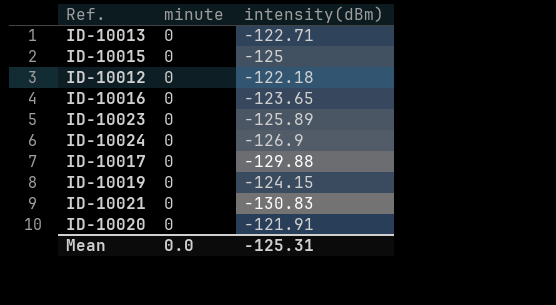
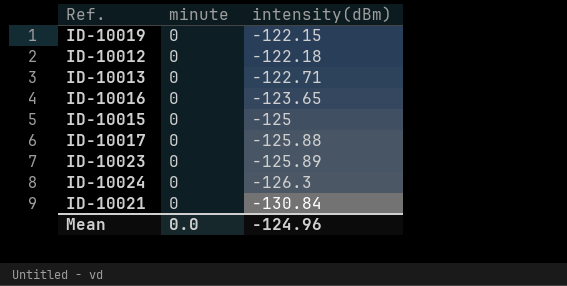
row order: none -> intensity(dBm) descending
row ID-10020: 0 | -121.91 -> none
ID-10019 | intensity(dBm): -124.15 -> -122.15
ID-10017 | intensity(dBm): -129.88 -> -125.88
ID-10024 | intensity(dBm): -126.9 -> -126.3
ID-10021 | intensity(dBm): -130.83 -> -130.84
Mean | intensity(dBm): -125.31 -> -124.96

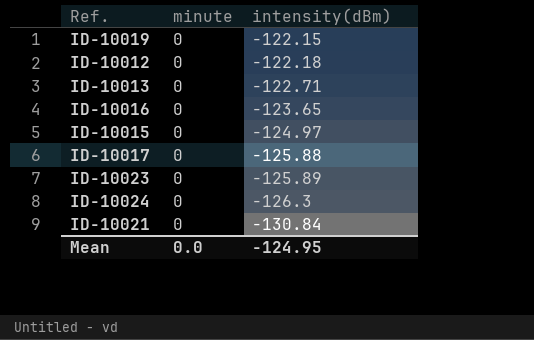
ID-10015 | intensity(dBm): -125 -> -124.97
Mean | intensity(dBm): -124.96 -> -124.95

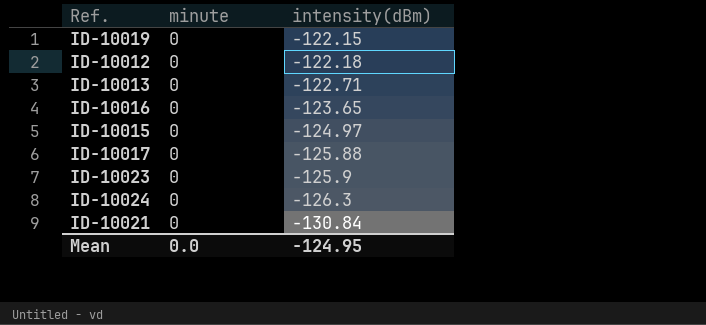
ID-10023 | intensity(dBm): -125.89 -> -125.9

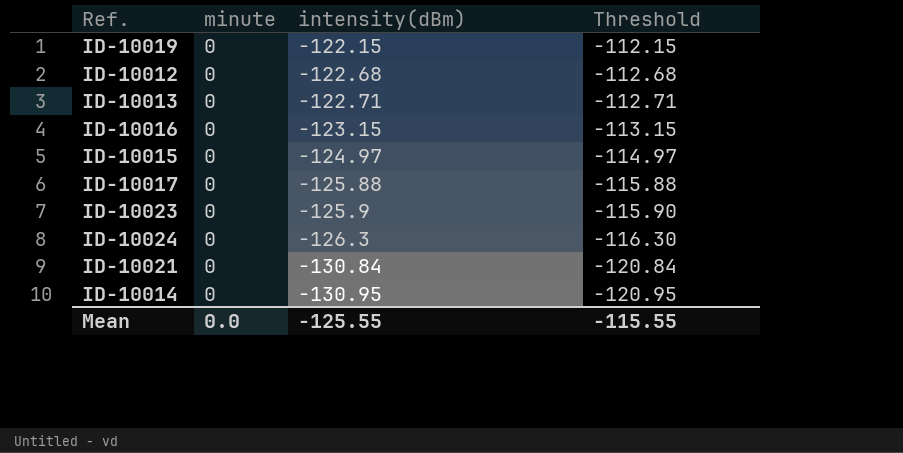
column Threshold | formula: none -> [intensity(dBm)] + 10
ID-10012 | intensity(dBm): -122.18 -> -122.68
ID-10016 | intensity(dBm): -123.65 -> -123.15
row ID-10014: none -> 0 | -130.95 | -120.95
Mean | intensity(dBm): -124.95 -> -125.55

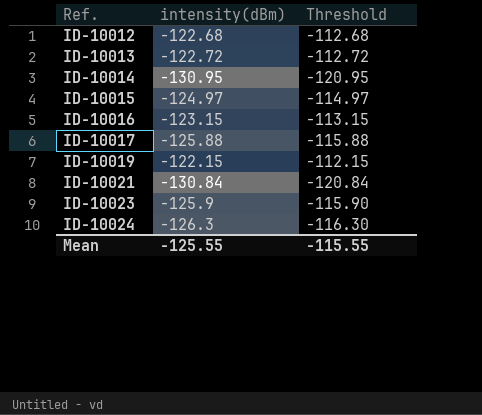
row order: intensity(dBm) descending -> Ref. ascending
column minute | position: 2 -> none
ID-10013 | intensity(dBm): -122.71 -> -122.72
ID-10013 | Threshold: -112.71 -> -112.72

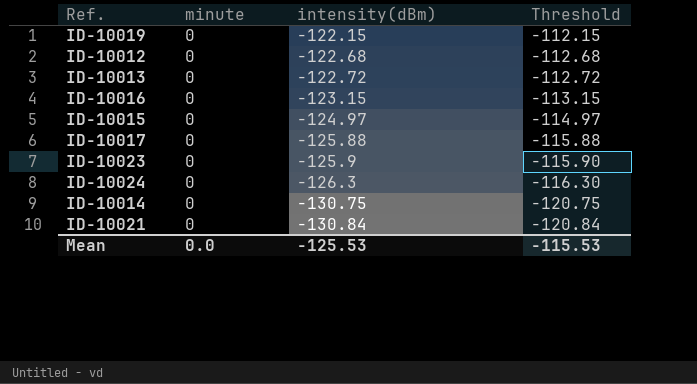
row order: Ref. ascending -> intensity(dBm) descending
column minute | position: none -> 2
ID-10014 | intensity(dBm): -130.95 -> -130.75
ID-10014 | Threshold: -120.95 -> -120.75
Mean | intensity(dBm): -125.55 -> -125.53
Mean | Threshold: -115.55 -> -115.53

